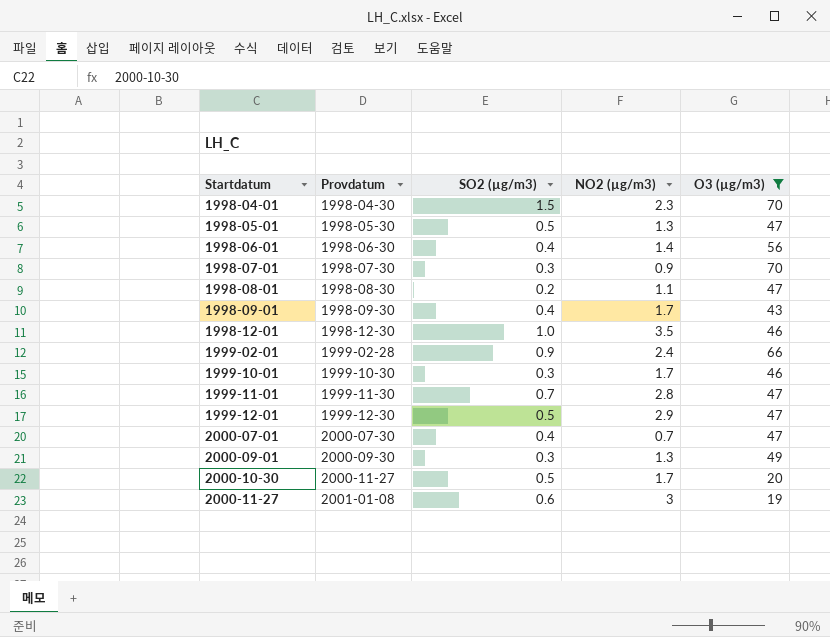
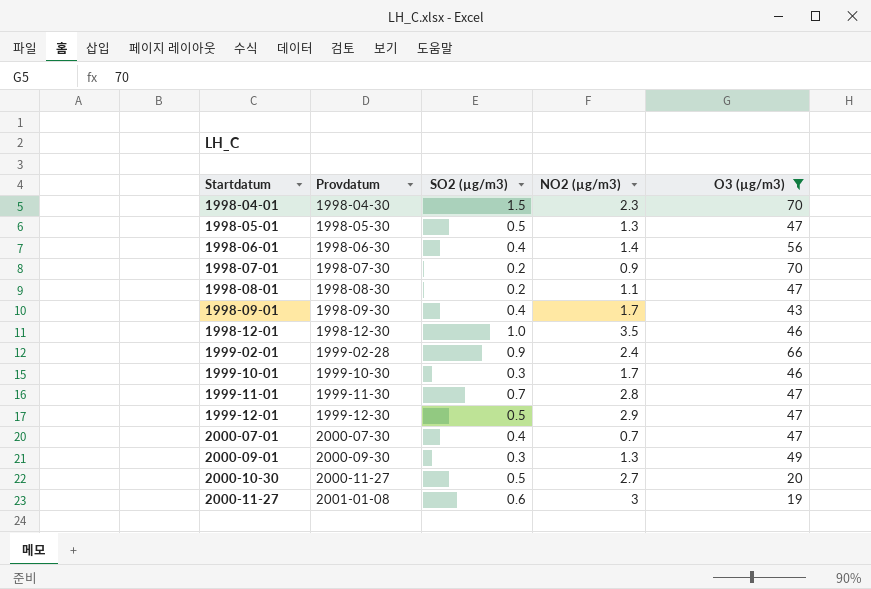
1998-07-01 | SO2 (µg/m3): 0.3 -> 0.2
2000-10-30 | NO2 (µg/m3): 1.7 -> 2.7

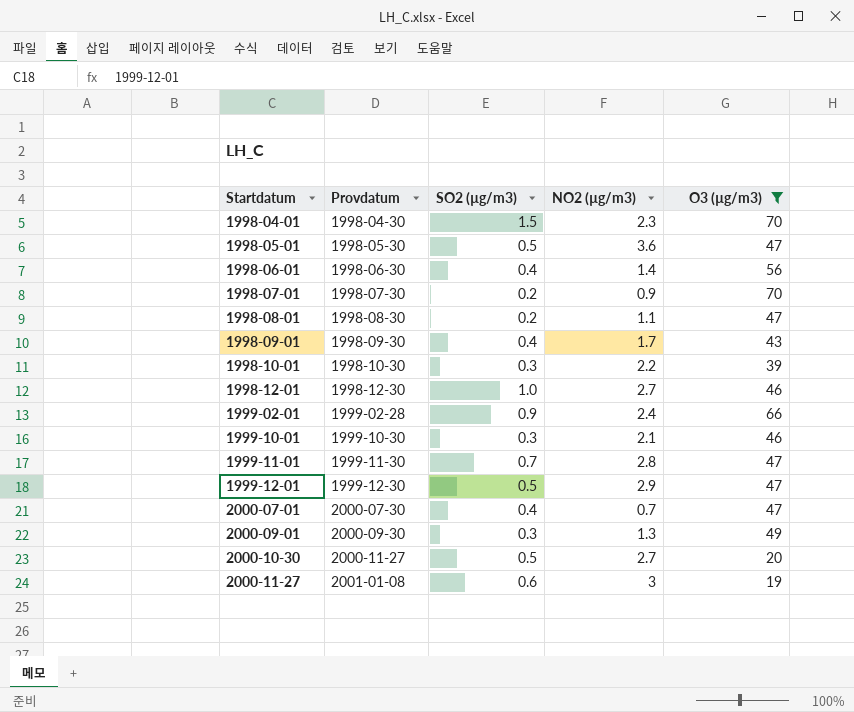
1998-05-01 | NO2 (µg/m3): 1.3 -> 3.6
row 1998-10-01: none -> 1998-10-30 | 0.3 | 2.2 | 39
1998-12-01 | NO2 (µg/m3): 3.5 -> 2.7
1999-10-01 | NO2 (µg/m3): 1.7 -> 2.1

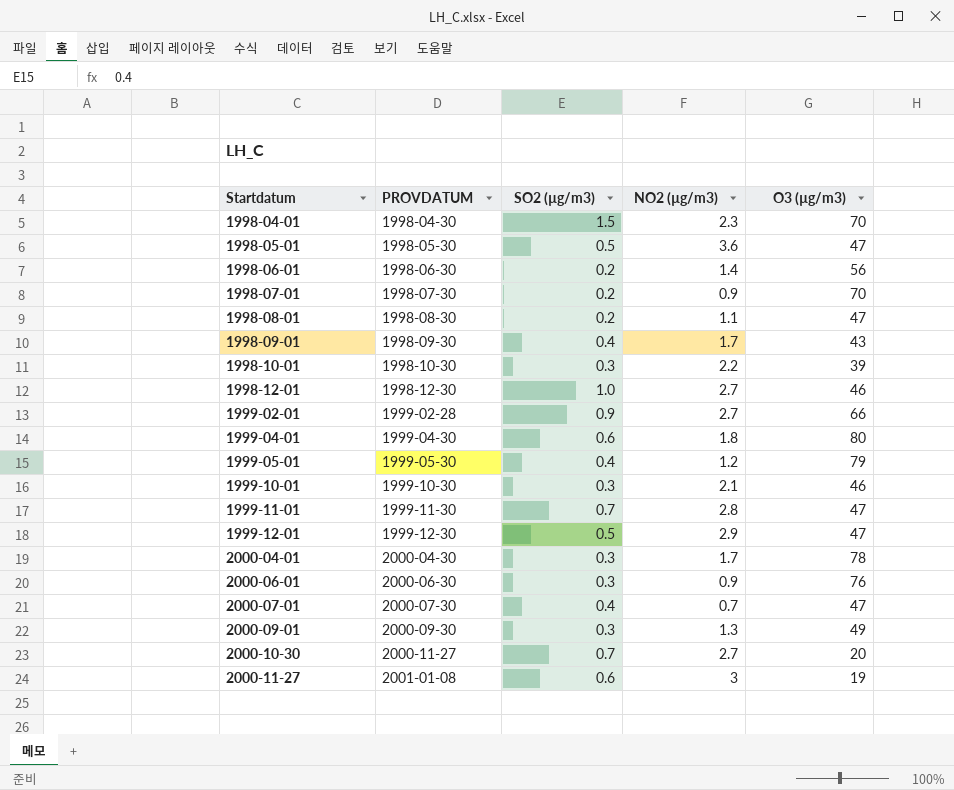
filter: O3 (µg/m3) <= 70 -> none
column name: Provdatum -> PROVDATUM
1998-06-01 | SO2 (µg/m3): 0.4 -> 0.2
1999-02-01 | NO2 (µg/m3): 2.4 -> 2.7
2000-10-30 | SO2 (µg/m3): 0.5 -> 0.7

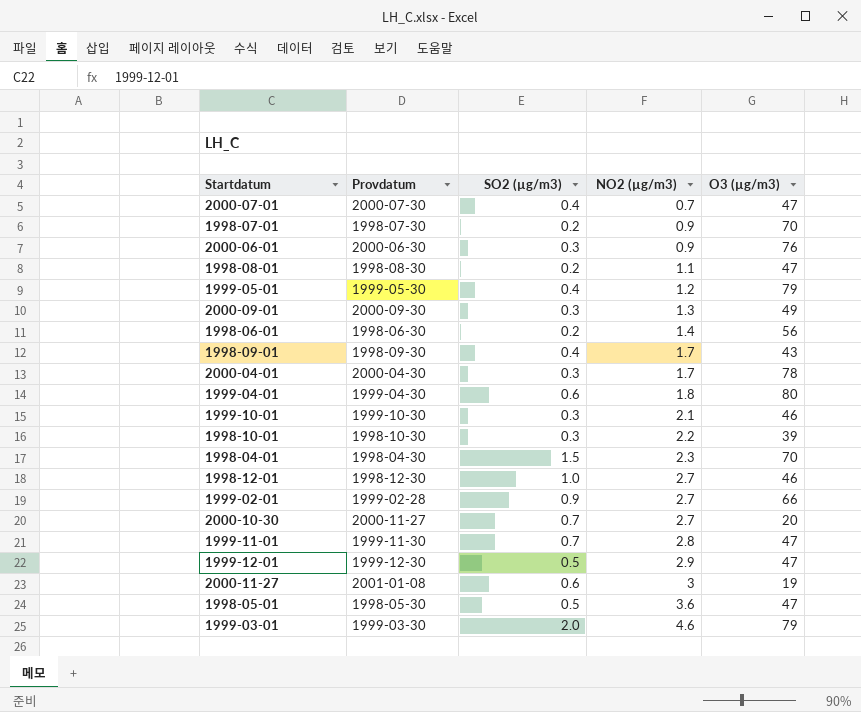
row order: Startdatum ascending -> NO2 (µg/m3) ascending
column name: PROVDATUM -> Provdatum
row 1999-03-01: none -> 1999-03-30 | 2.0 | 4.6 | 79

